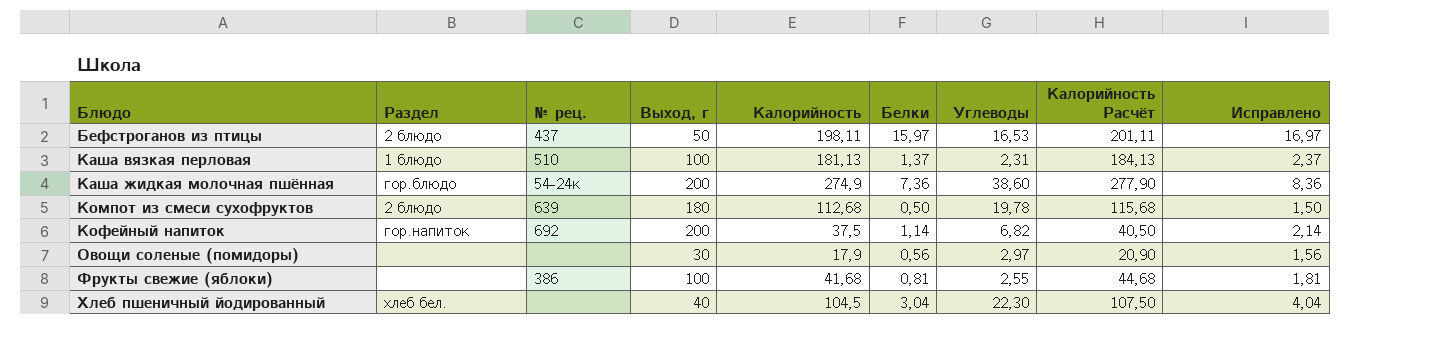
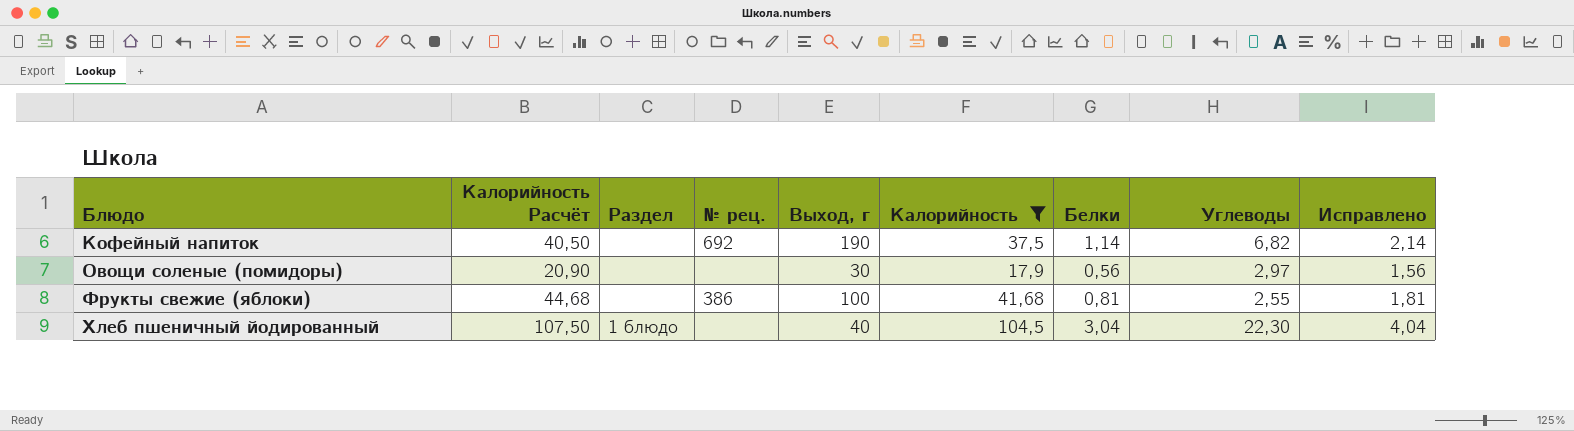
filter: none -> Калорийность <= 104,5
column Калорийность Расчёт | position: 8 -> 2
Кофейный напиток | Раздел: гор.напиток -> none
Кофейный напиток | Выход, г: 200 -> 190
Хлеб пшеничный йодированный | Раздел: хлеб бел. -> 1 блюдо

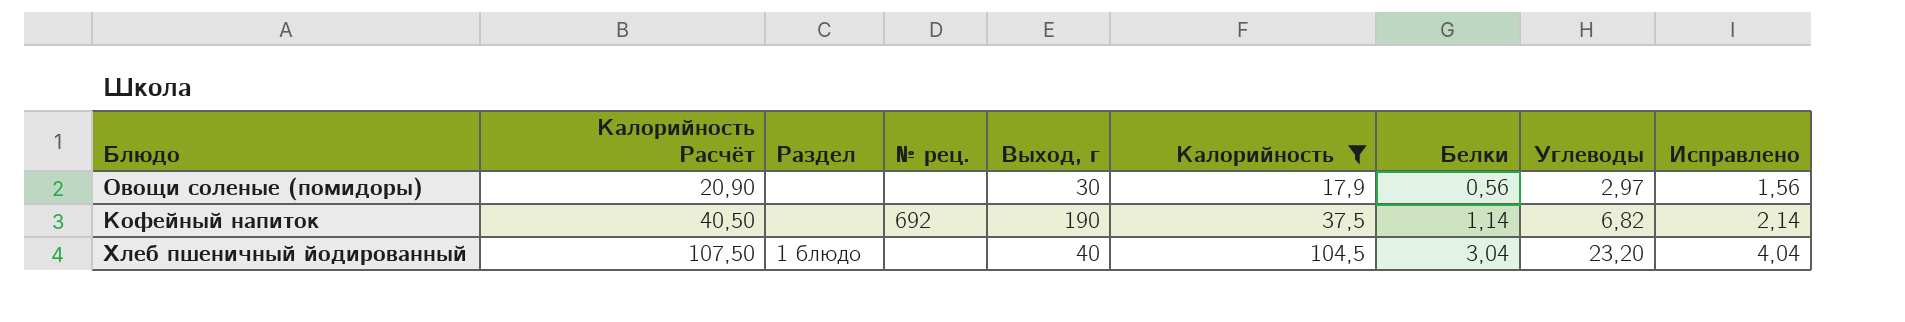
row order: Блюдо ascending -> Калорийность Расчёт ascending
row Фрукты свежие (яблоки): 44,68 | none | 386 | 100 | 41,68 | 0,81 | 2,55 | 1,81 -> none
Хлеб пшеничный йодированный | Углеводы: 22,30 -> 23,20

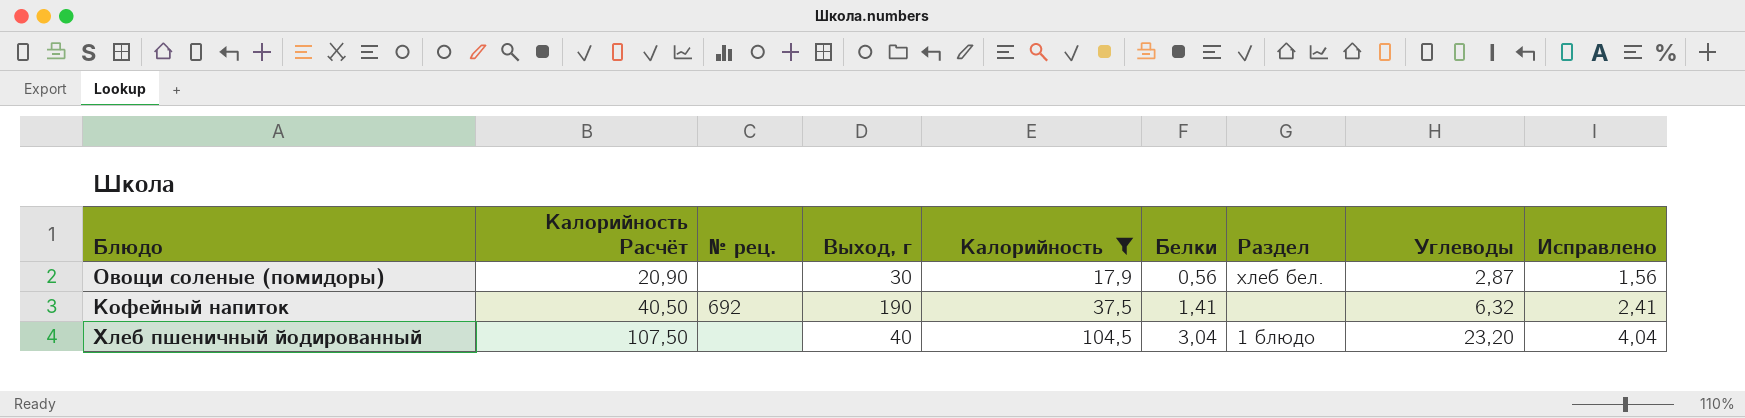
column Раздел | position: 3 -> 7
Овощи соленые (помидоры) | Раздел: none -> хлеб бел.
Овощи соленые (помидоры) | Углеводы: 2,97 -> 2,87
Кофейный напиток | Белки: 1,14 -> 1,41
Кофейный напиток | Углеводы: 6,82 -> 6,32
Кофейный напиток | Исправлено: 2,14 -> 2,41

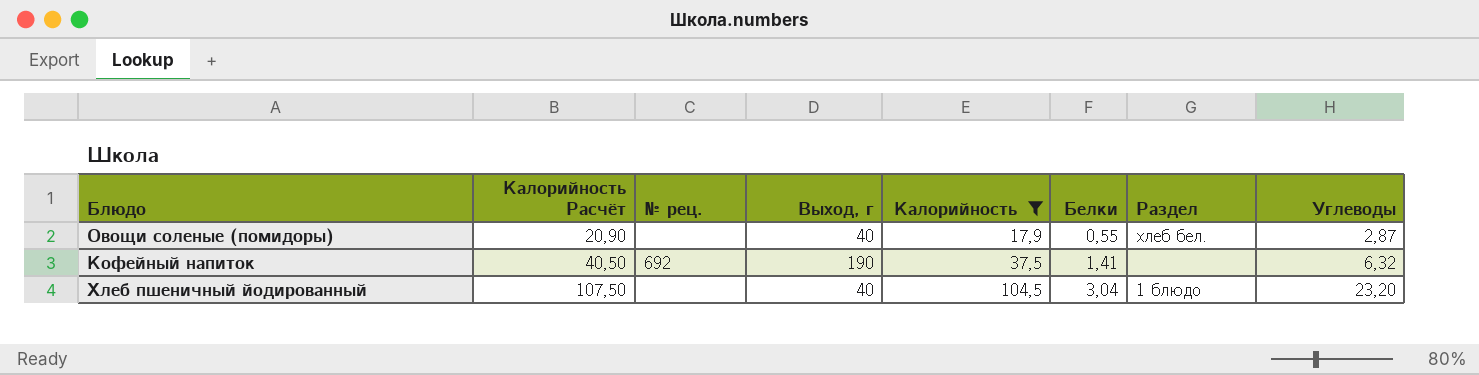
column Исправлено | formula: [Белки] + 1 -> none
Овощи соленые (помидоры) | Выход, г: 30 -> 40
Овощи соленые (помидоры) | Белки: 0,56 -> 0,55

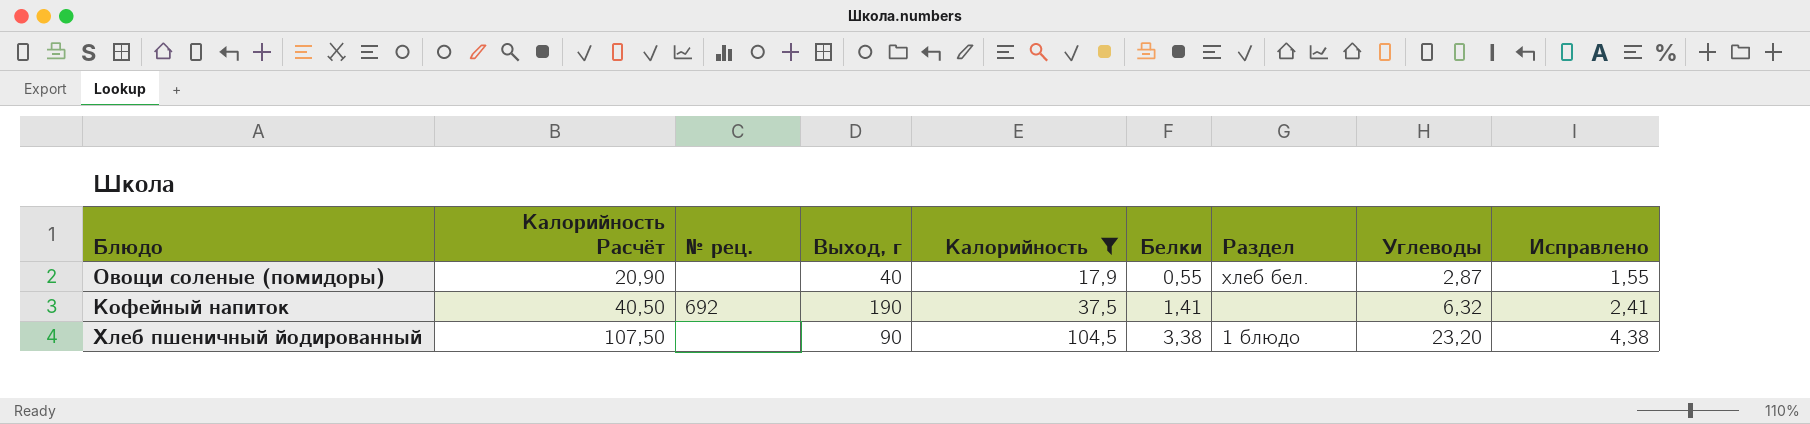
column Исправлено | formula: none -> [Белки] + 1
Хлеб пшеничный йодированный | Выход, г: 40 -> 90
Хлеб пшеничный йодированный | Белки: 3,04 -> 3,38

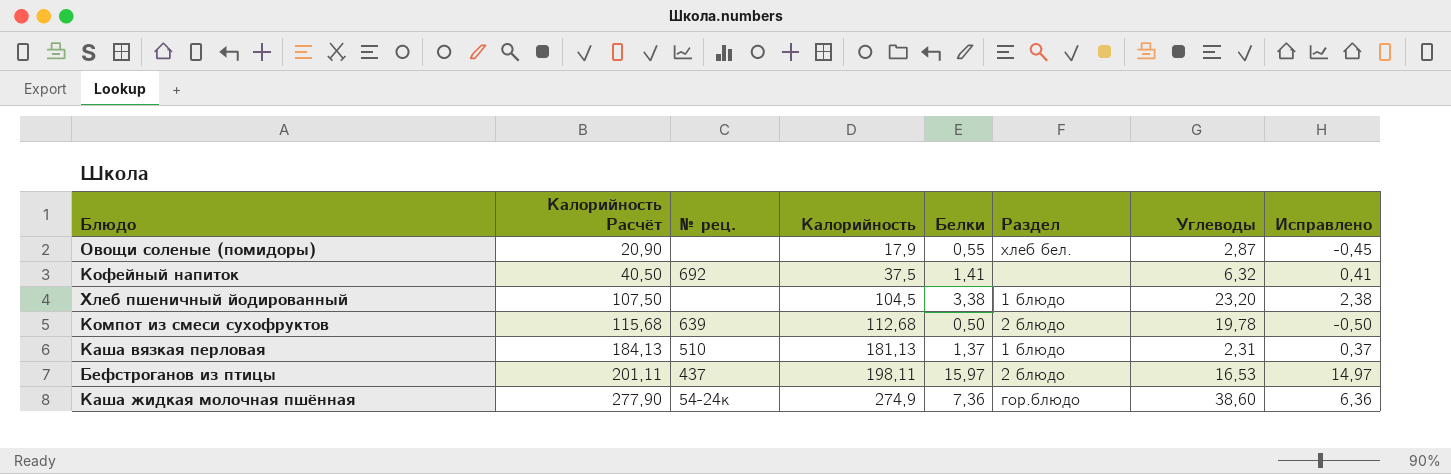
filter: Калорийность <= 104,5 -> none
column Выход, г | position: 4 -> none
column Исправлено | formula: [Белки] + 1 -> [Белки] - 1

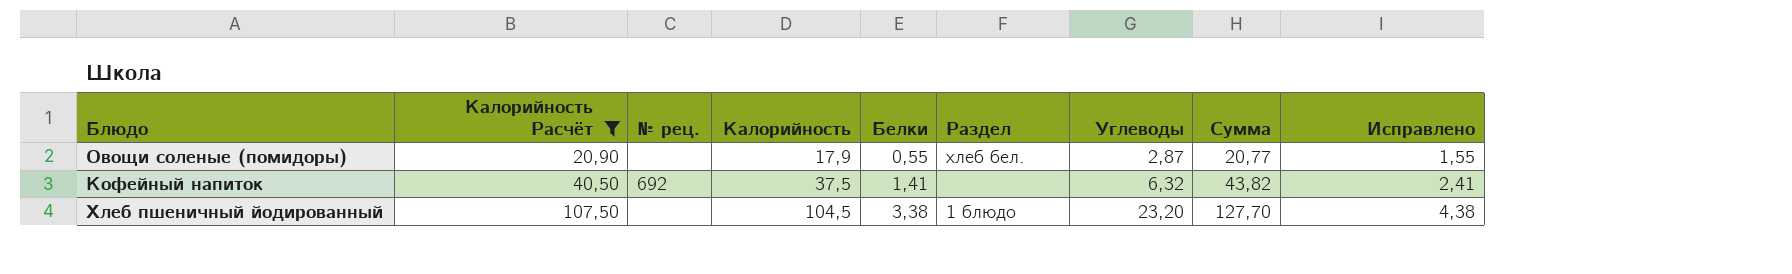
filter: none -> Калорийность Расчёт <= 107,50
column Сумма | formula: none -> [Калорийность] + [Углеводы]
column Исправлено | formula: [Белки] - 1 -> [Белки] + 1

